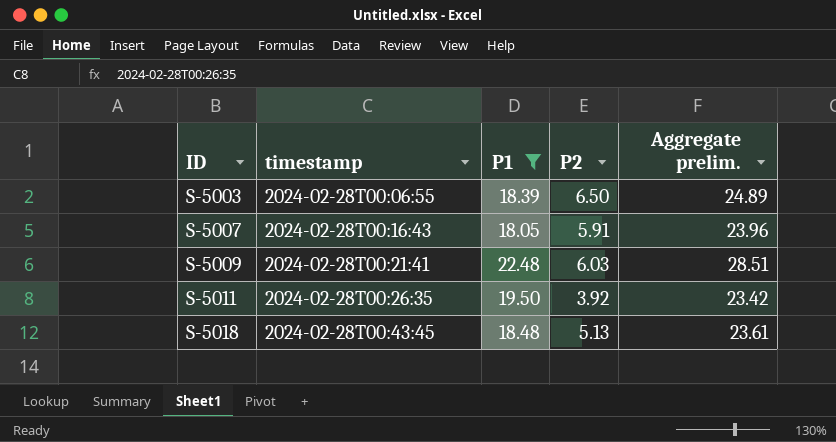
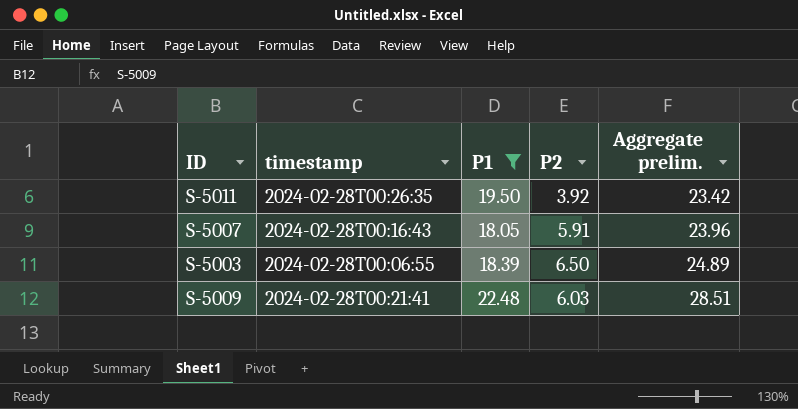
row order: ID ascending -> Aggregate prelim. ascending
row S-5018: 2024-02-28T00:43:45 | 18.48 | 5.13 | 23.61 -> none

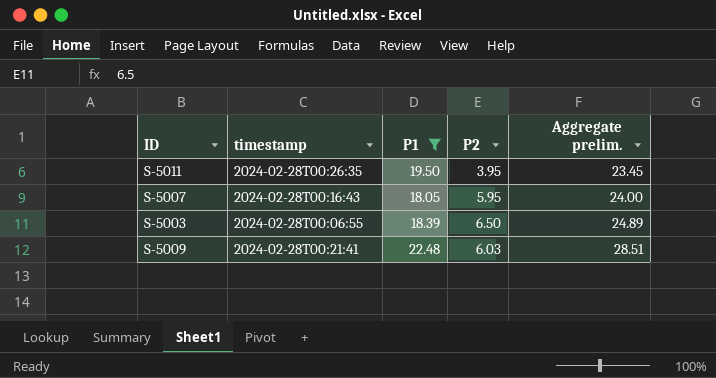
S-5011 | P2: 3.92 -> 3.95
S-5011 | Aggregate prelim.: 23.42 -> 23.45
S-5007 | P2: 5.91 -> 5.95
S-5007 | Aggregate prelim.: 23.96 -> 24.00

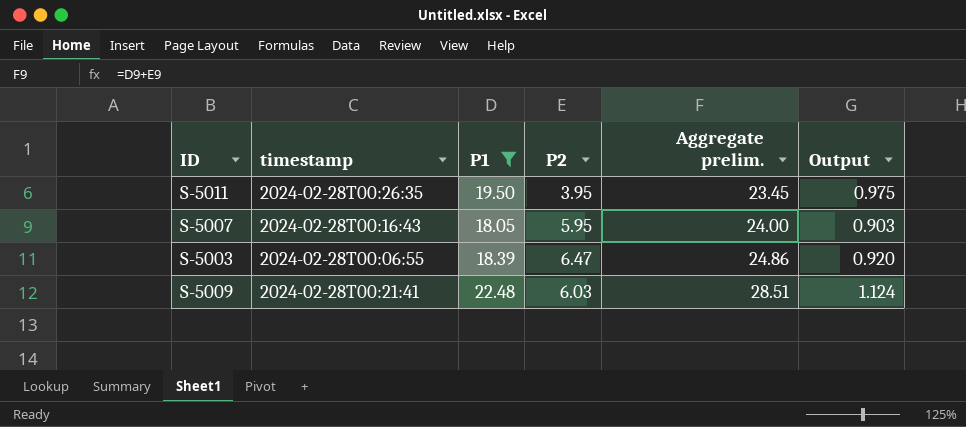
column Output | formula: none -> [P1] * 0.05
S-5003 | P2: 6.50 -> 6.47
S-5003 | Aggregate prelim.: 24.89 -> 24.86

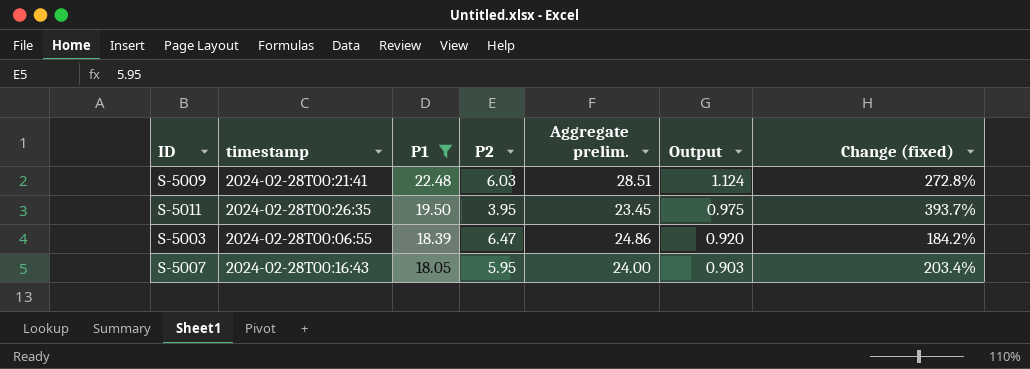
row order: Aggregate prelim. ascending -> P1 descending
column Change (fixed) | formula: none -> ([P1] - [P2]) / [P2]

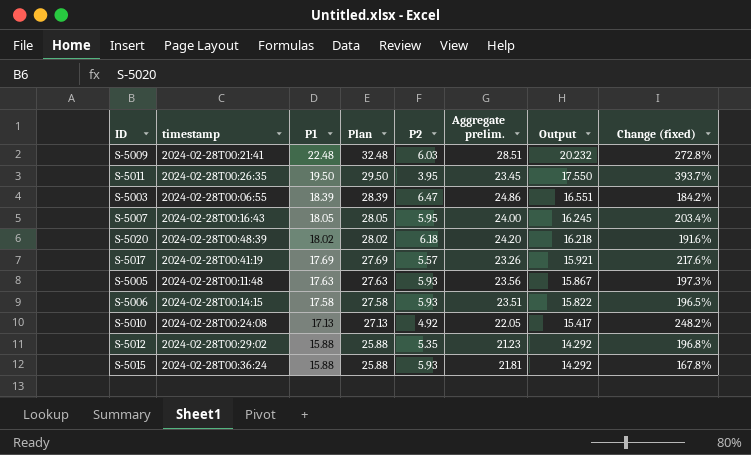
filter: P1 >= 18.05 -> none
column Plan | formula: none -> [P1] + 10
column Output | formula: [P1] * 0.05 -> [P1] * 0.9

